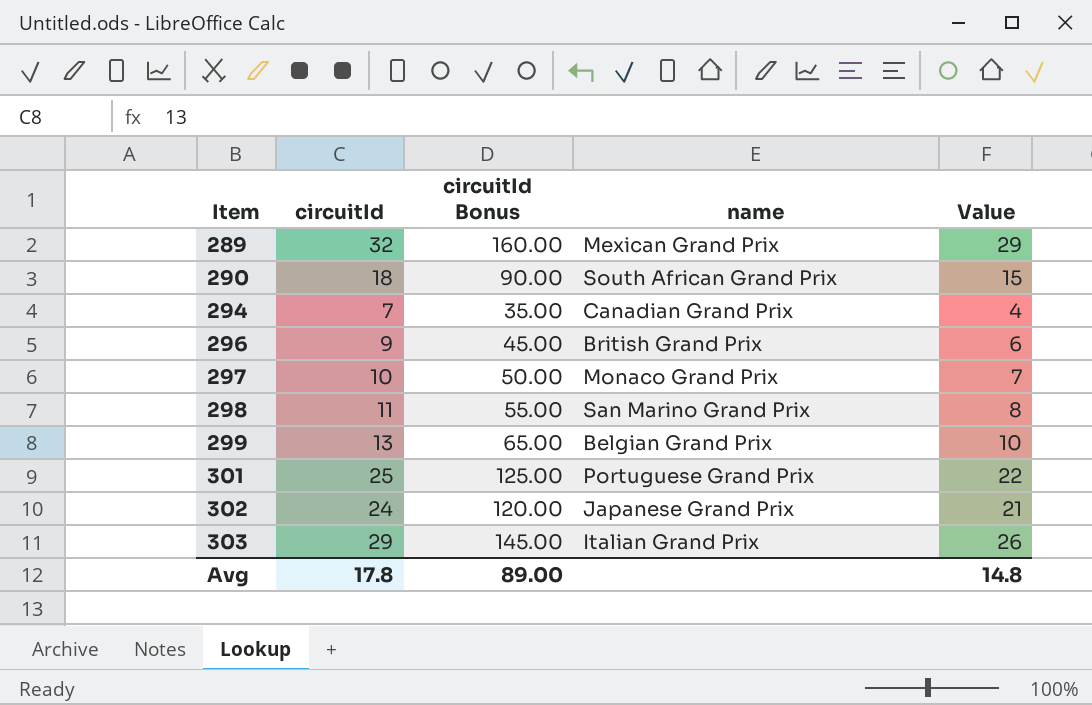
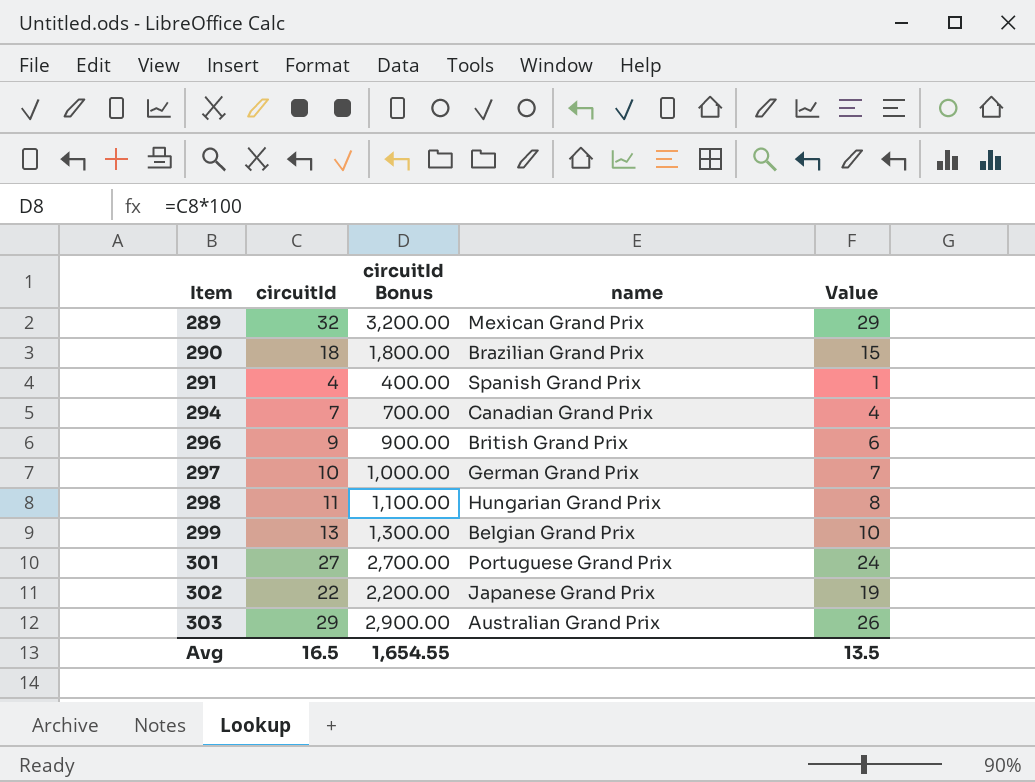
column circuitId Bonus | formula: [circuitId] * 5 -> [circuitId] * 100
290 | name: South African Grand Prix -> Brazilian Grand Prix
row 291: none -> 4 | 400.00 | Spanish Grand Prix | 1
297 | name: Monaco Grand Prix -> German Grand Prix
298 | name: San Marino Grand Prix -> Hungarian Grand Prix
301 | circuitId: 25 -> 27
301 | Value: 22 -> 24
302 | circuitId: 24 -> 22
302 | Value: 21 -> 19
303 | name: Italian Grand Prix -> Australian Grand Prix
Avg | circuitId: 17.8 -> 16.5
Avg | circuitId Bonus: 89.00 -> 1,654.55
Avg | Value: 14.8 -> 13.5

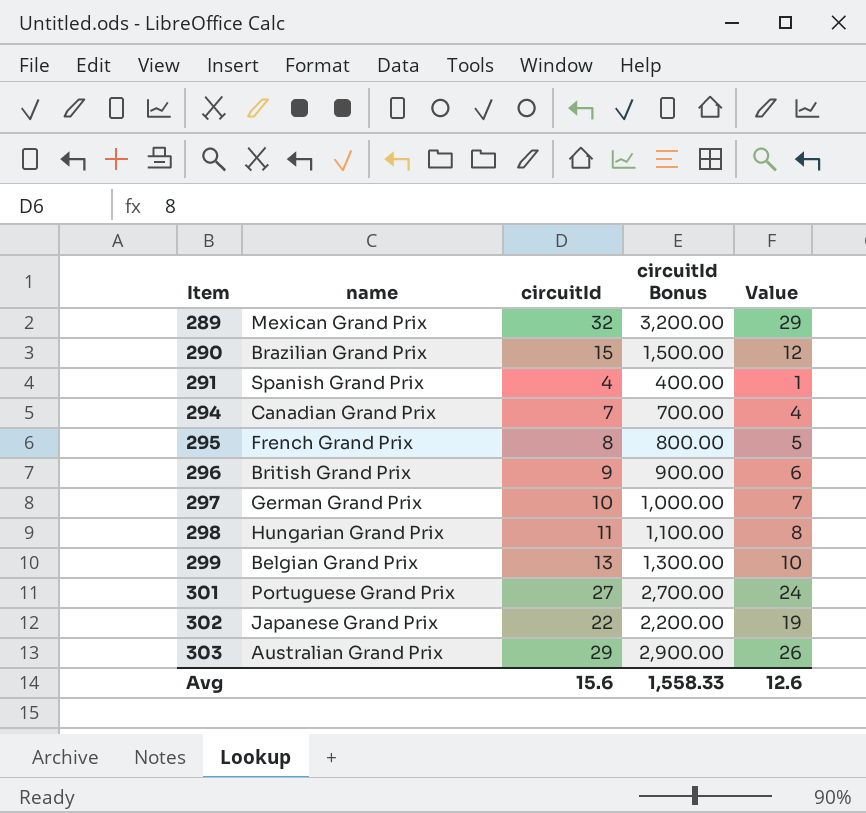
column name | position: 4 -> 2
290 | circuitId: 18 -> 15
290 | circuitId Bonus: 1,800.00 -> 1,500.00
290 | Value: 15 -> 12
row 295: none -> French Grand Prix | 8 | 800.00 | 5
Avg | circuitId: 16.5 -> 15.6
Avg | circuitId Bonus: 1,654.55 -> 1,558.33
Avg | Value: 13.5 -> 12.6

